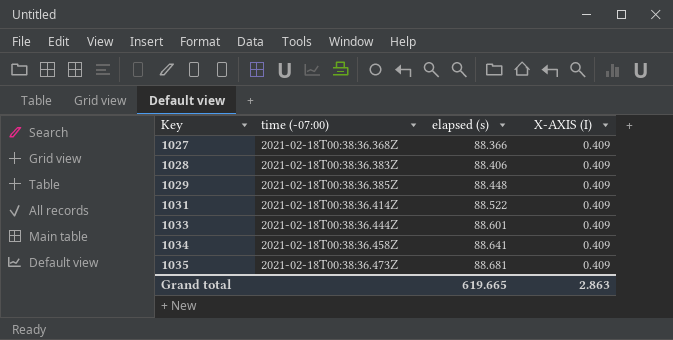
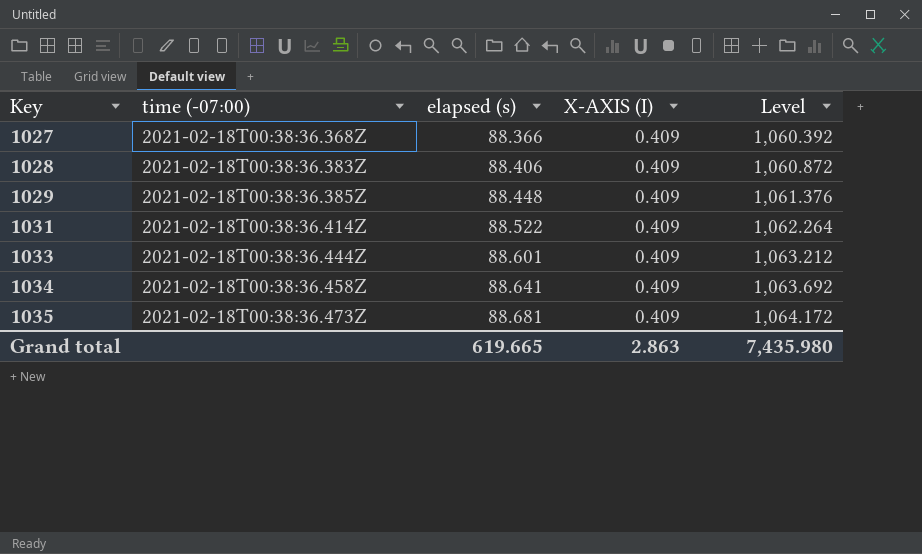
column Level | formula: none -> [elapsed (s)] * 12

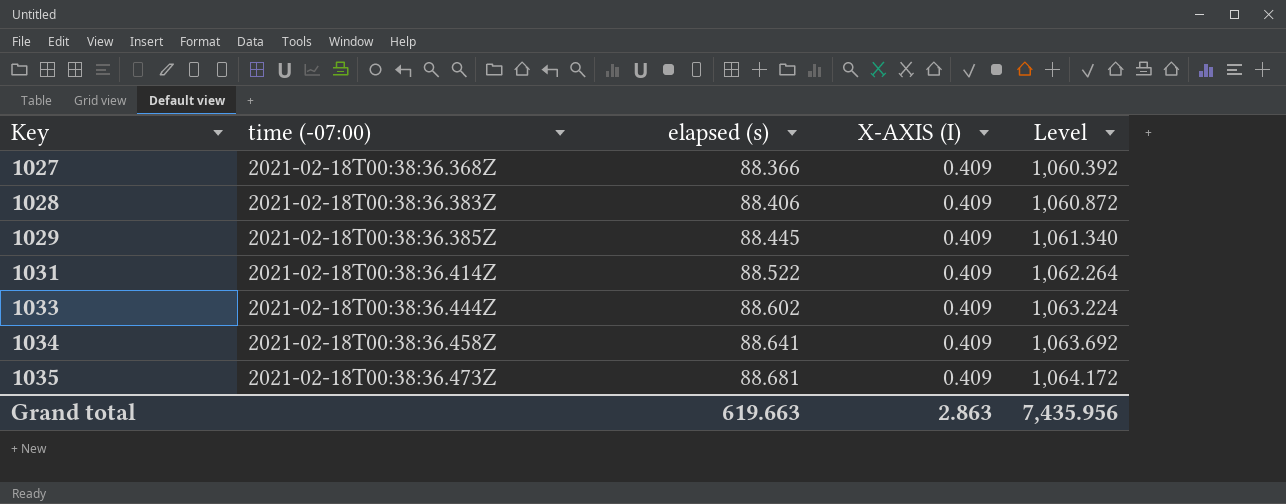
1029 | elapsed (s): 88.448 -> 88.445
1029 | Level: 1,061.376 -> 1,061.340
1033 | elapsed (s): 88.601 -> 88.602
1033 | Level: 1,063.212 -> 1,063.224
Grand total | elapsed (s): 619.665 -> 619.663
Grand total | Level: 7,435.980 -> 7,435.956

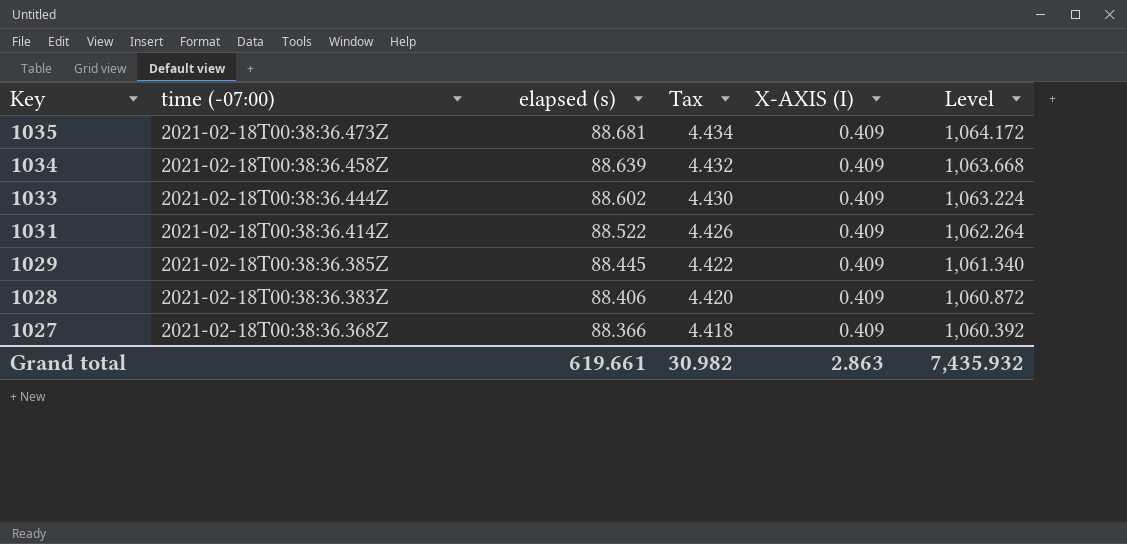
row order: Key ascending -> Key descending
column Tax | formula: none -> [elapsed (s)] * 0.05
1034 | elapsed (s): 88.641 -> 88.639
1034 | Level: 1,063.692 -> 1,063.668
Grand total | elapsed (s): 619.663 -> 619.661
Grand total | Level: 7,435.956 -> 7,435.932

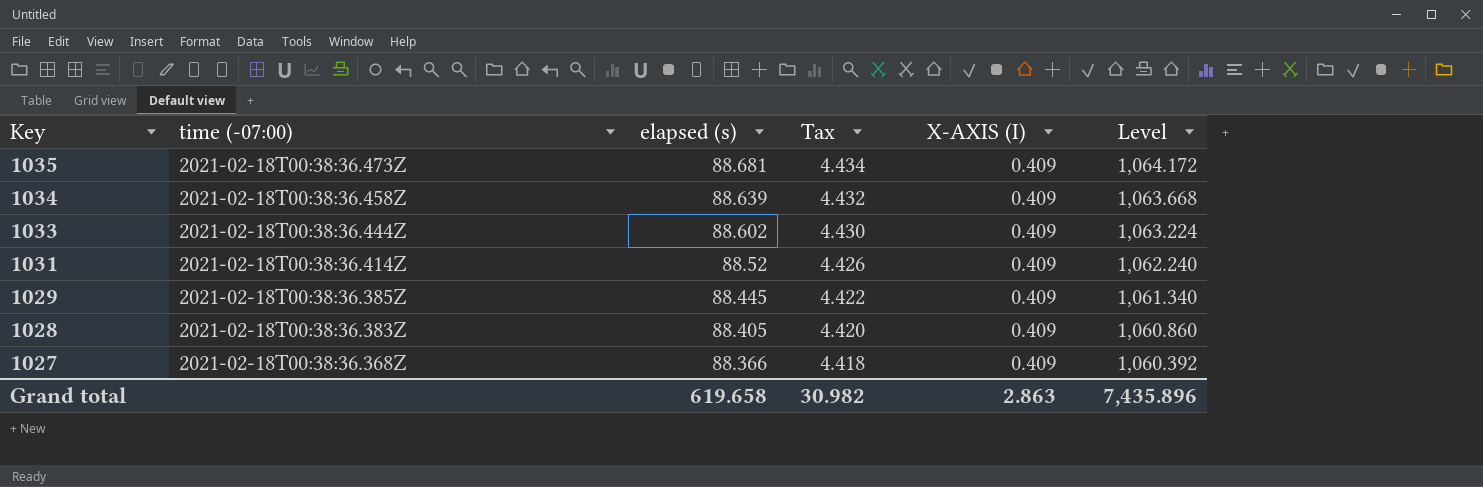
1031 | elapsed (s): 88.522 -> 88.52
1031 | Level: 1,062.264 -> 1,062.240
1028 | elapsed (s): 88.406 -> 88.405
1028 | Level: 1,060.872 -> 1,060.860
Grand total | elapsed (s): 619.661 -> 619.658
Grand total | Level: 7,435.932 -> 7,435.896

